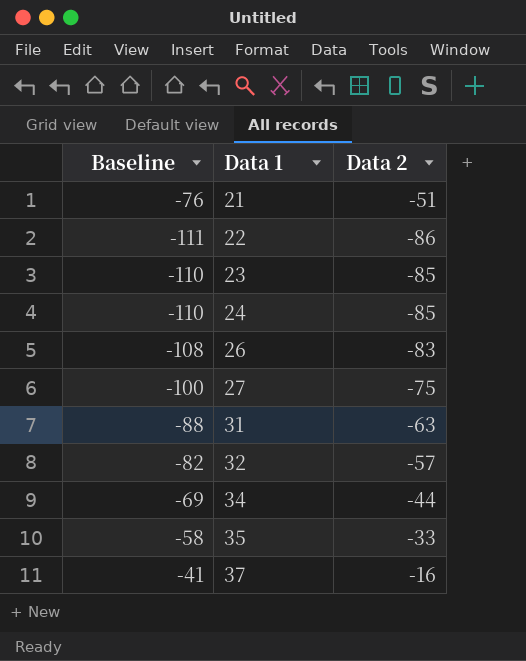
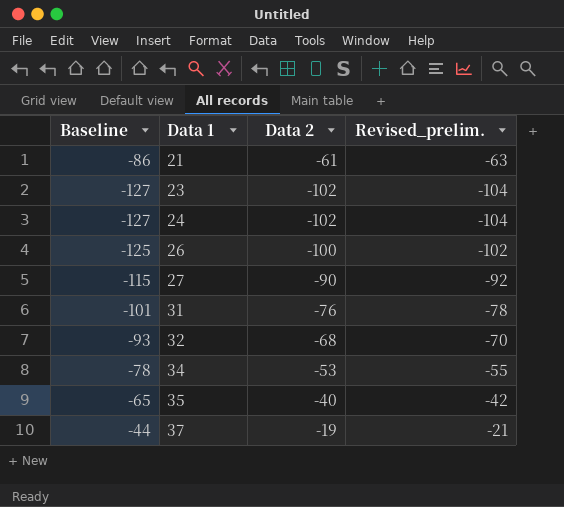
column Revised_prelim. | formula: none -> [Data 2] - 2
row 22: -111 | -86 -> none
21 | Baseline: -76 -> -86
21 | Data 2: -51 -> -61
23 | Baseline: -110 -> -127
23 | Data 2: -85 -> -102
24 | Baseline: -110 -> -127
24 | Data 2: -85 -> -102
26 | Baseline: -108 -> -125
26 | Data 2: -83 -> -100
27 | Baseline: -100 -> -115
27 | Data 2: -75 -> -90
31 | Baseline: -88 -> -101
31 | Data 2: -63 -> -76
32 | Baseline: -82 -> -93
32 | Data 2: -57 -> -68
34 | Baseline: -69 -> -78
34 | Data 2: -44 -> -53
35 | Baseline: -58 -> -65
35 | Data 2: -33 -> -40
37 | Baseline: -41 -> -44
37 | Data 2: -16 -> -19

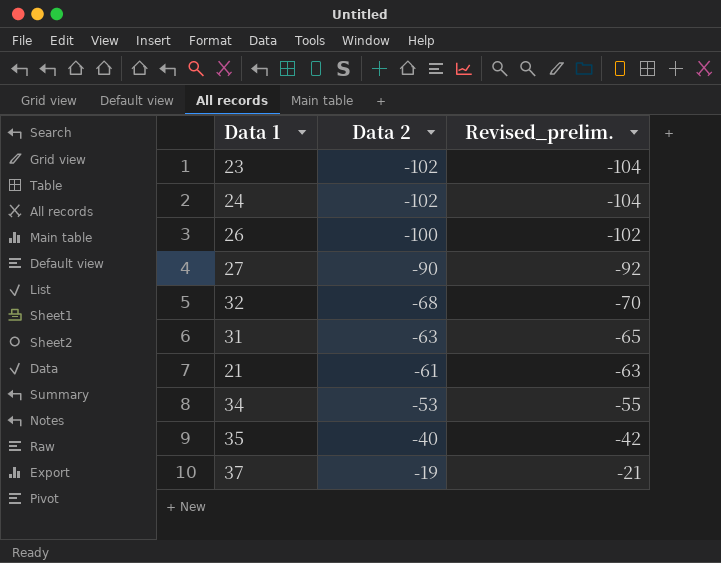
row order: Data 1 ascending -> Data 2 ascending
column Baseline | formula: [Data 2] - 25 -> none
31 | Data 2: -76 -> -63
31 | Revised_prelim.: -78 -> -65

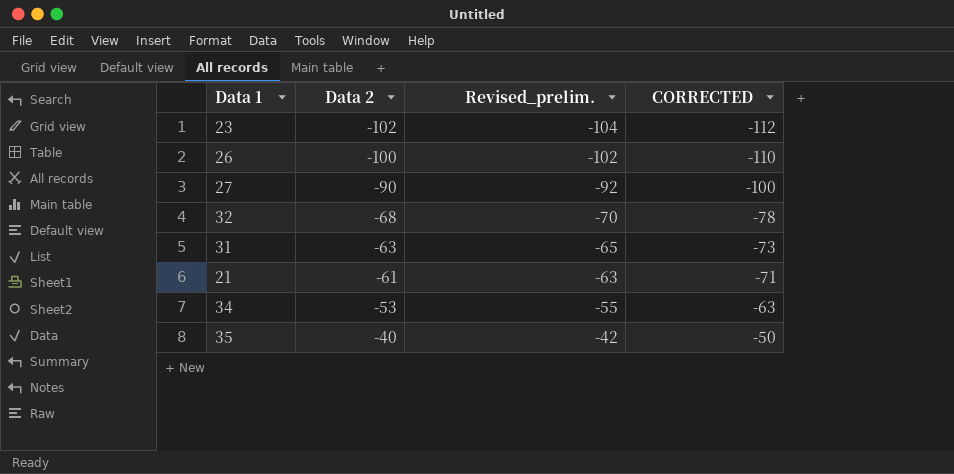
column CORRECTED | formula: none -> [Data 2] - 10
row 24: -102 | -104 -> none
row 37: -19 | -21 -> none

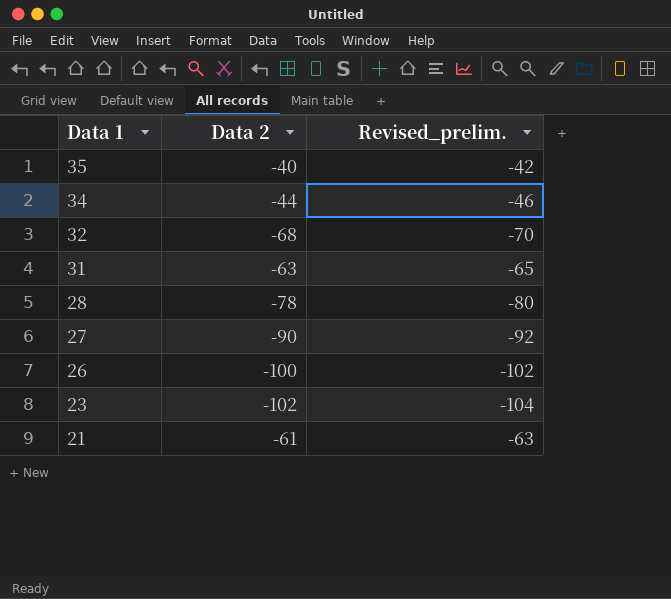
row order: Data 2 ascending -> Data 1 descending
column CORRECTED | formula: [Data 2] - 10 -> none
34 | Data 2: -53 -> -44
34 | Revised_prelim.: -55 -> -46
row 28: none -> -78 | -80

